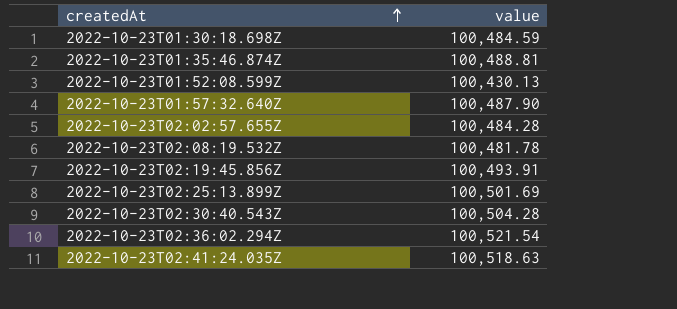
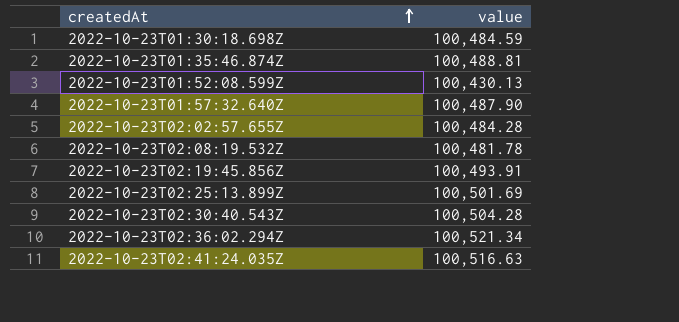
2022-10-23T02:36:02.294Z | value: 100,521.54 -> 100,521.34
2022-10-23T02:41:24.035Z | value: 100,518.63 -> 100,516.63

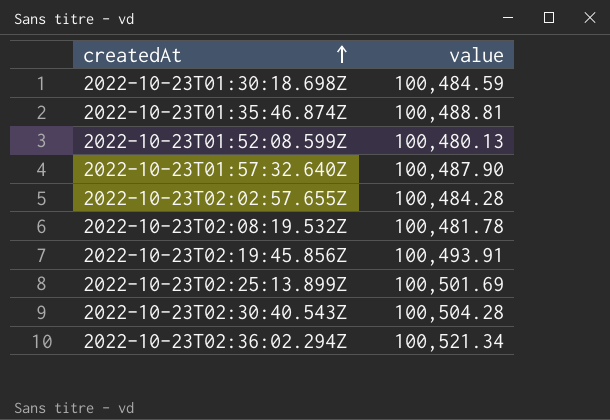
row 2022-10-23T02:41:24.035Z: 100,516.63 -> none
2022-10-23T01:52:08.599Z | value: 100,430.13 -> 100,480.13

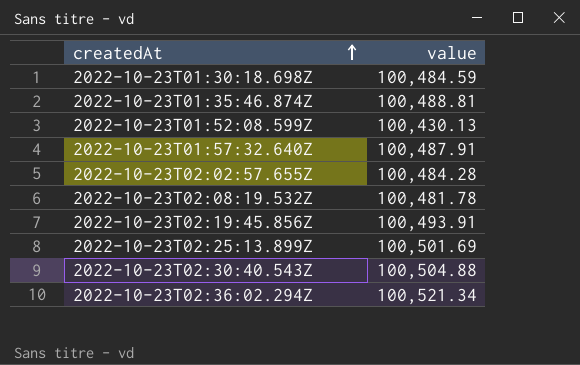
2022-10-23T01:52:08.599Z | value: 100,480.13 -> 100,430.13
2022-10-23T01:57:32.640Z | value: 100,487.90 -> 100,487.91
2022-10-23T02:30:40.543Z | value: 100,504.28 -> 100,504.88

